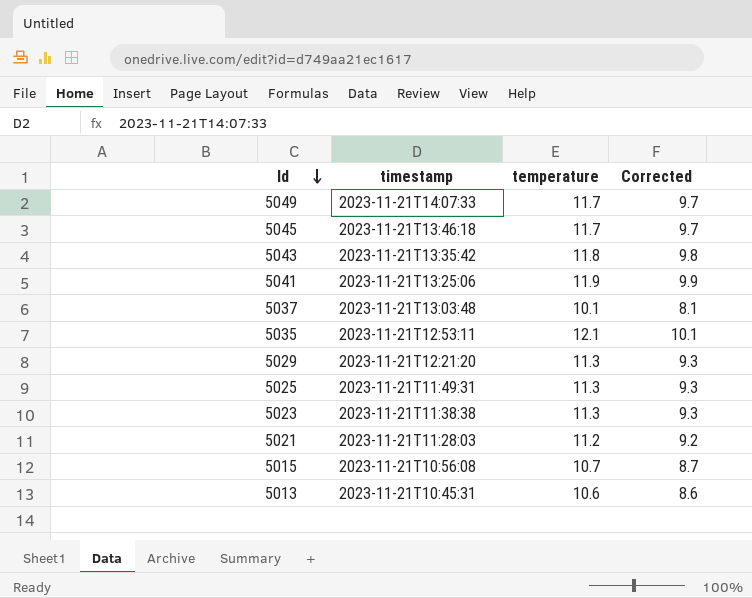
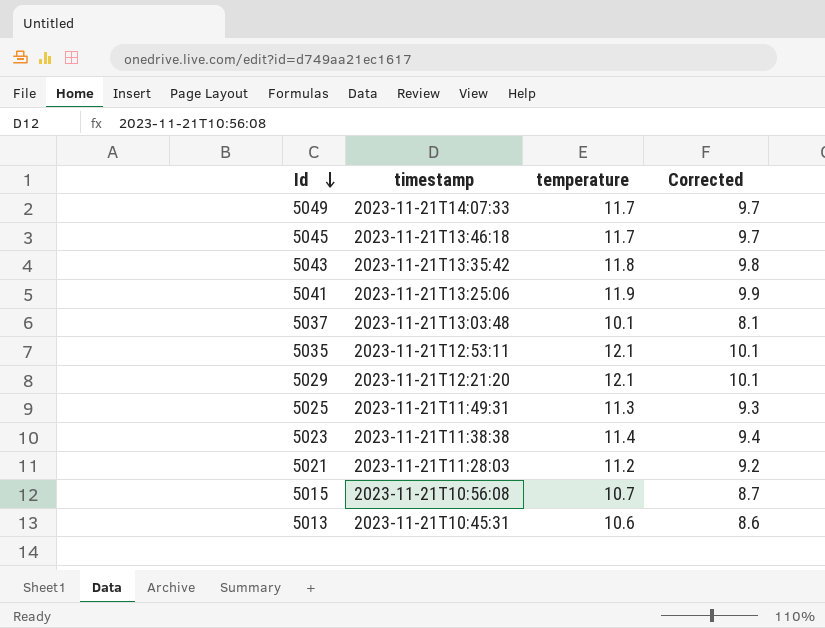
5029 | temperature: 11.3 -> 12.1
5029 | Corrected: 9.3 -> 10.1
5023 | temperature: 11.3 -> 11.4
5023 | Corrected: 9.3 -> 9.4

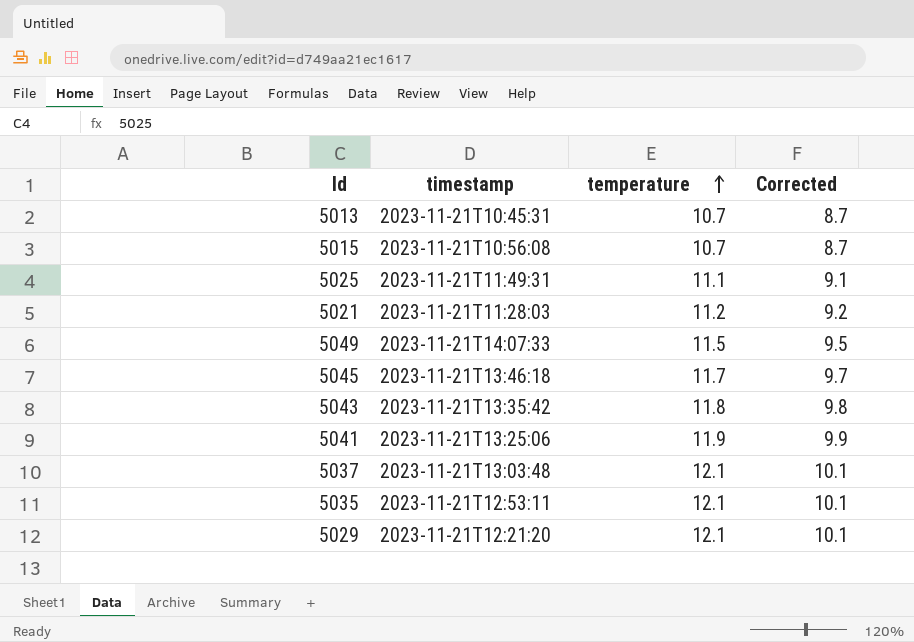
row order: Id descending -> temperature ascending
row 5023: 2023-11-21T11:38:38 | 11.4 | 9.4 -> none
5013 | temperature: 10.6 -> 10.7
5013 | Corrected: 8.6 -> 8.7
5025 | temperature: 11.3 -> 11.1
5025 | Corrected: 9.3 -> 9.1
5049 | temperature: 11.7 -> 11.5
5049 | Corrected: 9.7 -> 9.5
5037 | temperature: 10.1 -> 12.1
5037 | Corrected: 8.1 -> 10.1

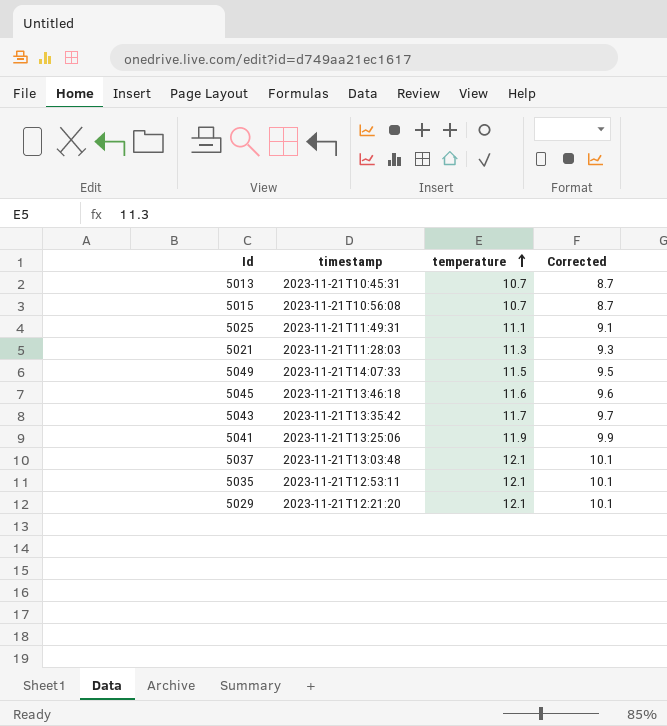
5021 | temperature: 11.2 -> 11.3
5021 | Corrected: 9.2 -> 9.3
5045 | temperature: 11.7 -> 11.6
5045 | Corrected: 9.7 -> 9.6
5043 | temperature: 11.8 -> 11.7
5043 | Corrected: 9.8 -> 9.7

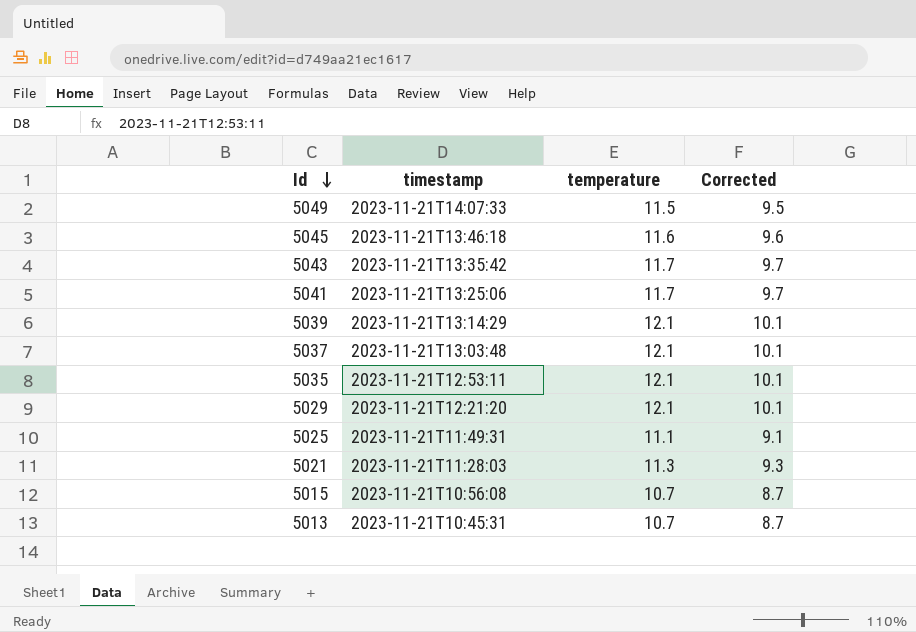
row order: temperature ascending -> Id descending
5041 | temperature: 11.9 -> 11.7
5041 | Corrected: 9.9 -> 9.7
row 5039: none -> 2023-11-21T13:14:29 | 12.1 | 10.1

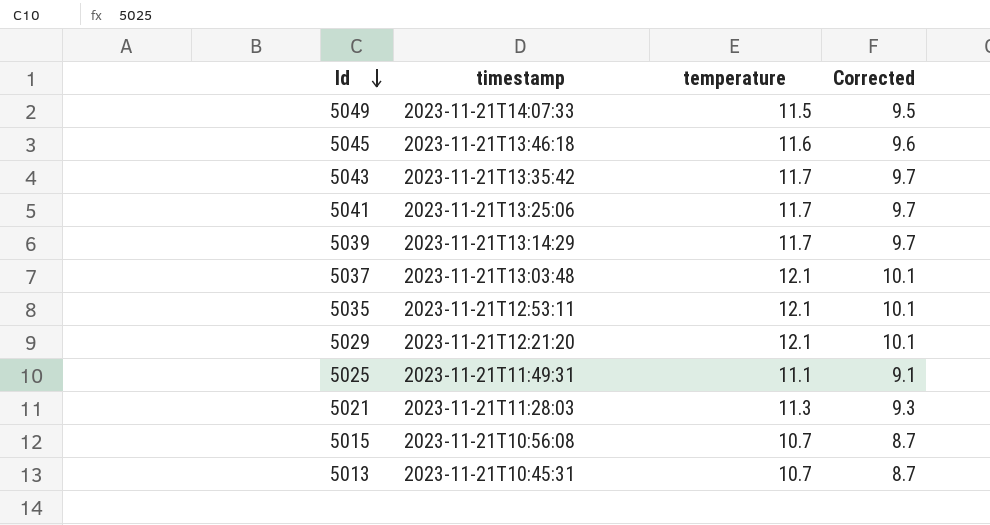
5039 | temperature: 12.1 -> 11.7
5039 | Corrected: 10.1 -> 9.7

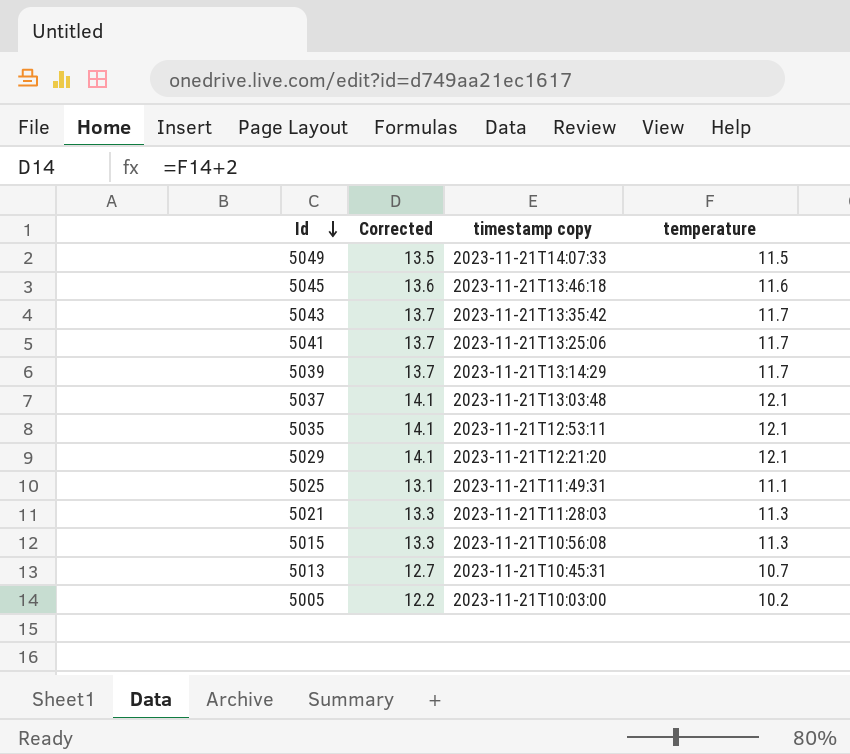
column Corrected | formula: [temperature] - 2 -> [temperature] + 2
column Corrected | position: 4 -> 2
column name: timestamp -> timestamp copy
5015 | temperature: 10.7 -> 11.3
row 5005: none -> 12.2 | 2023-11-21T10:03:00 | 10.2

